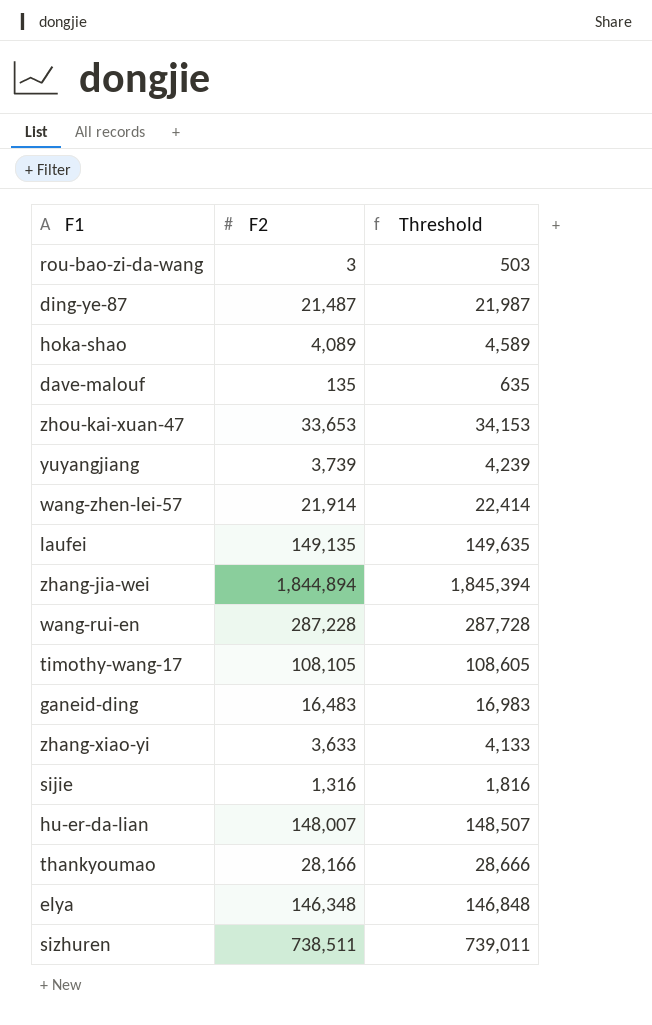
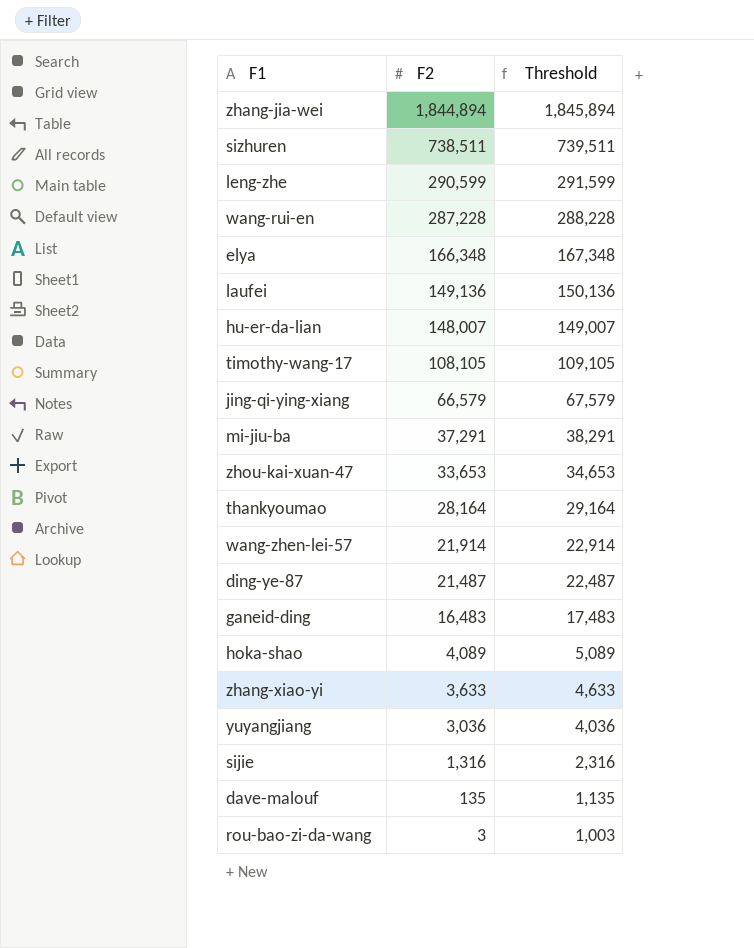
row order: none -> F2 descending
column Threshold | formula: [F2] + 500 -> [F2] + 1000
row leng-zhe: none -> 290,599 | 291,599
elya | F2: 146,348 -> 166,348
laufei | F2: 149,135 -> 149,136
row jing-qi-ying-xiang: none -> 66,579 | 67,579
row mi-jiu-ba: none -> 37,291 | 38,291
thankyoumao | F2: 28,166 -> 28,164
yuyangjiang | F2: 3,739 -> 3,036

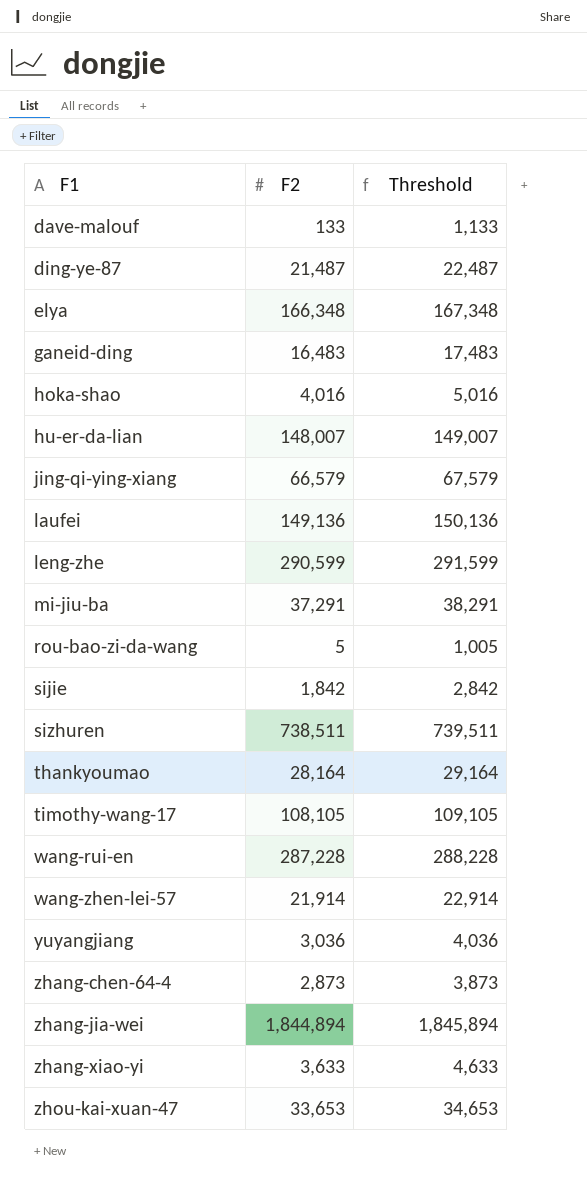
row order: F2 descending -> F1 ascending
dave-malouf | F2: 135 -> 133
dave-malouf | Threshold: 1,135 -> 1,133
hoka-shao | F2: 4,089 -> 4,016
hoka-shao | Threshold: 5,089 -> 5,016
rou-bao-zi-da-wang | F2: 3 -> 5
rou-bao-zi-da-wang | Threshold: 1,003 -> 1,005
sijie | F2: 1,316 -> 1,842
sijie | Threshold: 2,316 -> 2,842
row zhang-chen-64-4: none -> 2,873 | 3,873

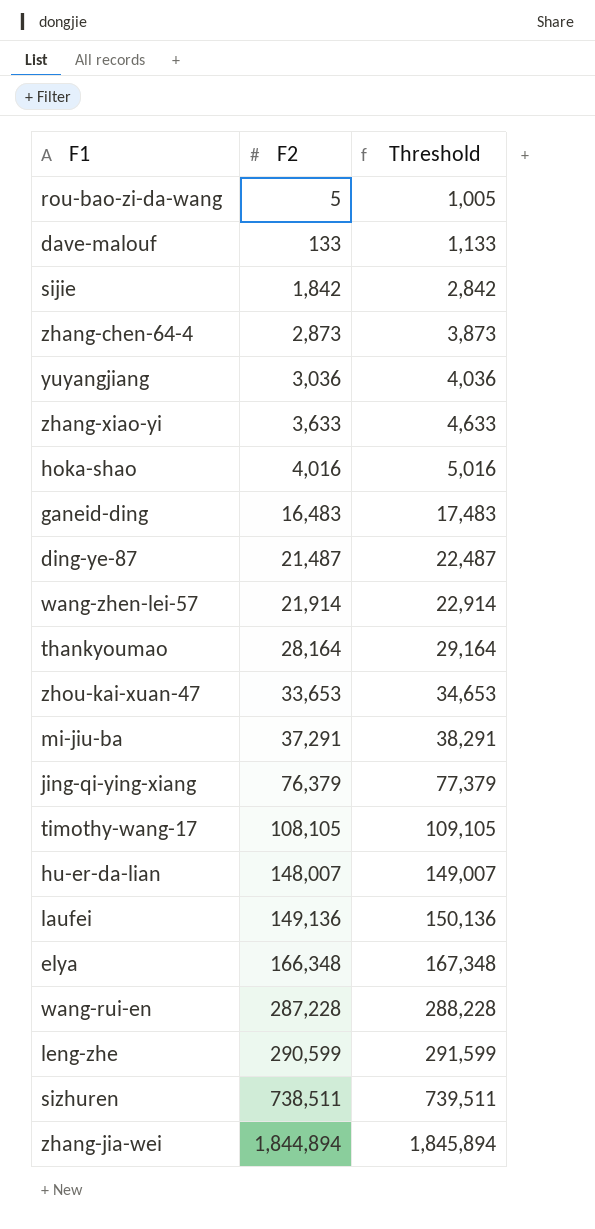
row order: F1 ascending -> F2 ascending
jing-qi-ying-xiang | F2: 66,579 -> 76,379
jing-qi-ying-xiang | Threshold: 67,579 -> 77,379

